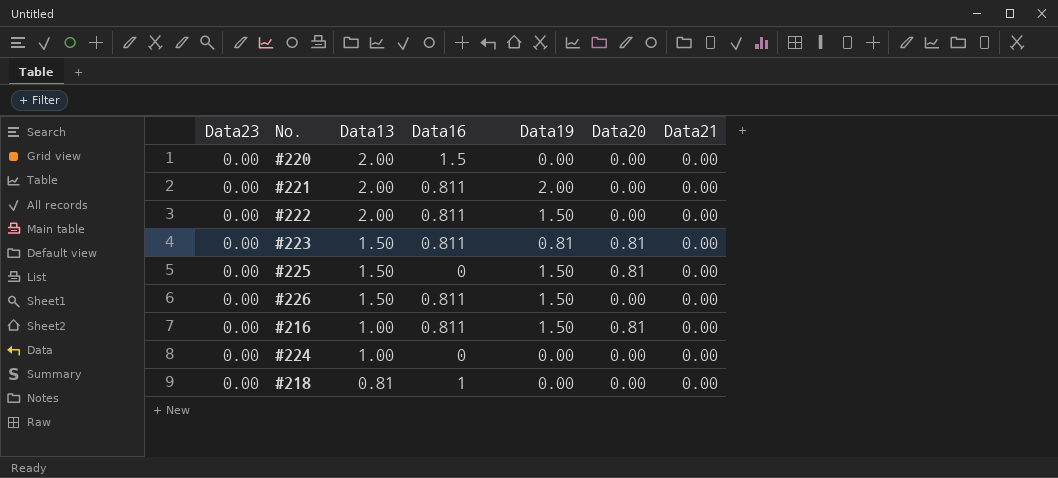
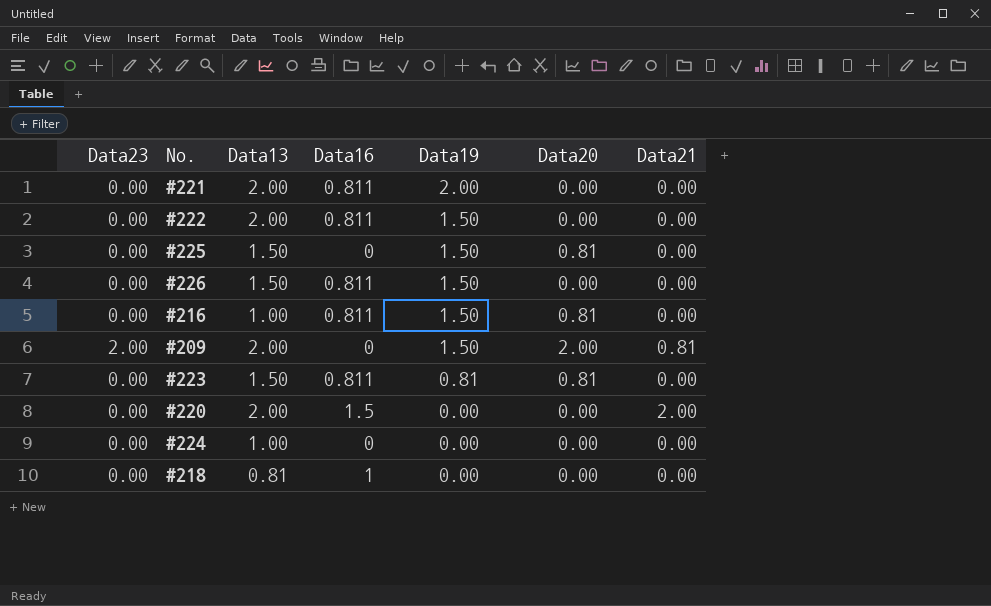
row order: Data13 descending -> Data19 descending
row #209: none -> 2.00 | 2.00 | 0 | 1.50 | 2.00 | 0.81
#220 | Data21: 0.00 -> 2.00

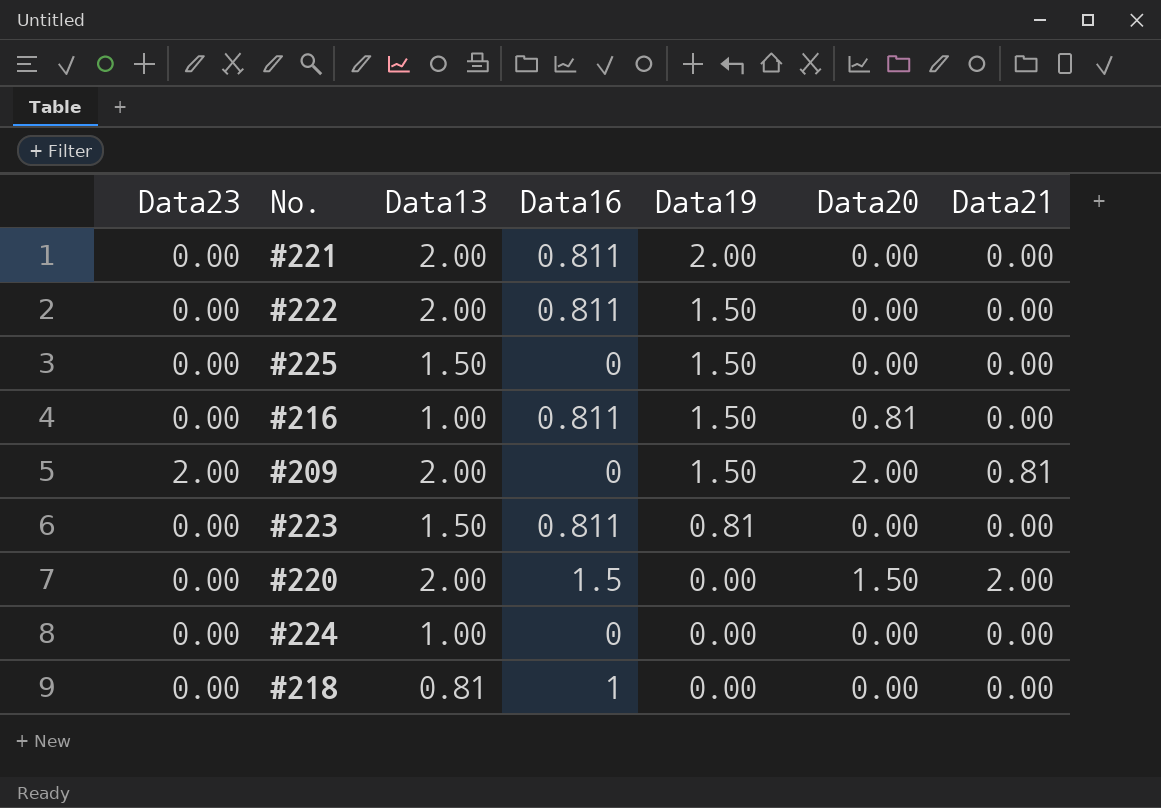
row #226: 0.00 | 1.50 | 0.811 | 1.50 | 0.00 | 0.00 -> none
#225 | Data20: 0.81 -> 0.00
#223 | Data20: 0.81 -> 0.00
#220 | Data20: 0.00 -> 1.50

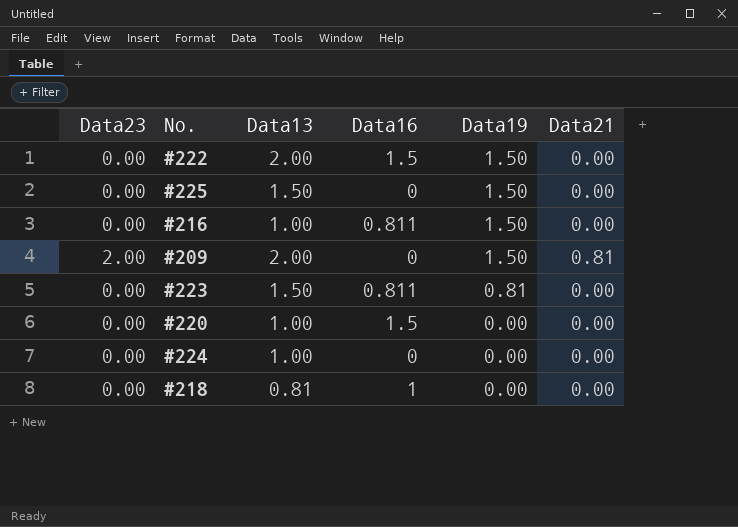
column Data20 | position: 6 -> none
row #221: 0.00 | 2.00 | 0.811 | 2.00 | 0.00 | 0.00 -> none
#222 | Data16: 0.811 -> 1.5
#220 | Data13: 2.00 -> 1.00
#220 | Data21: 2.00 -> 0.00

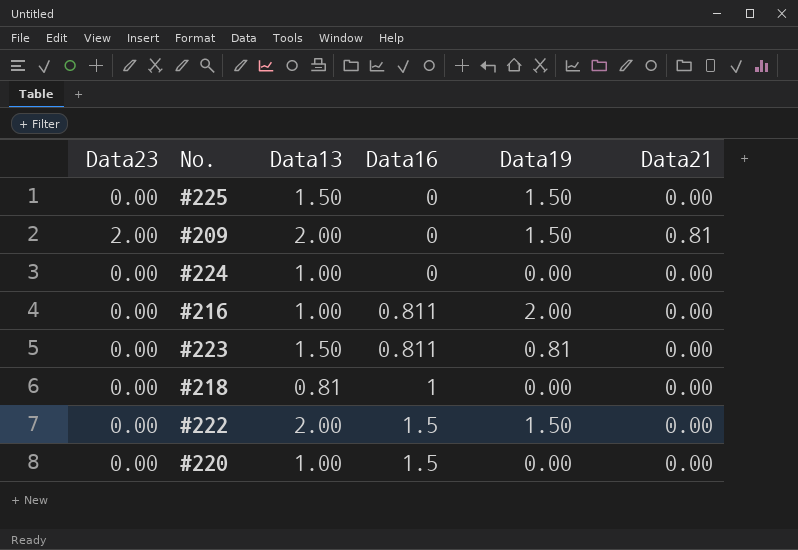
row order: Data19 descending -> Data16 ascending
#216 | Data19: 1.50 -> 2.00

